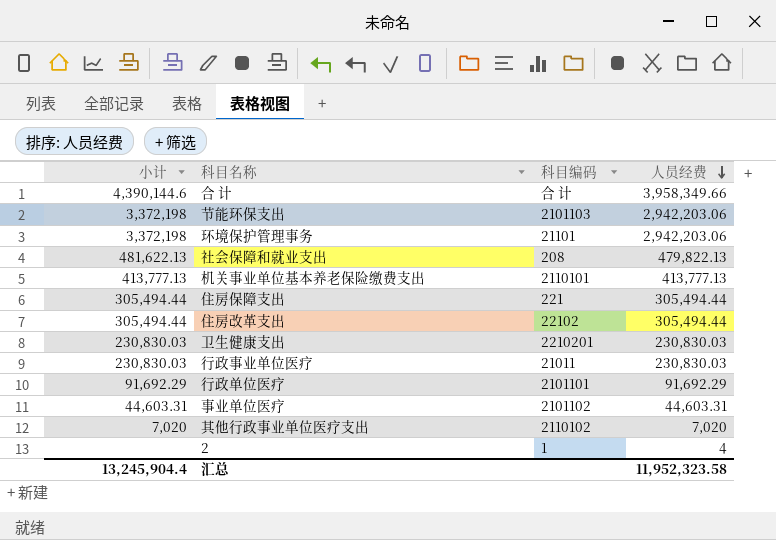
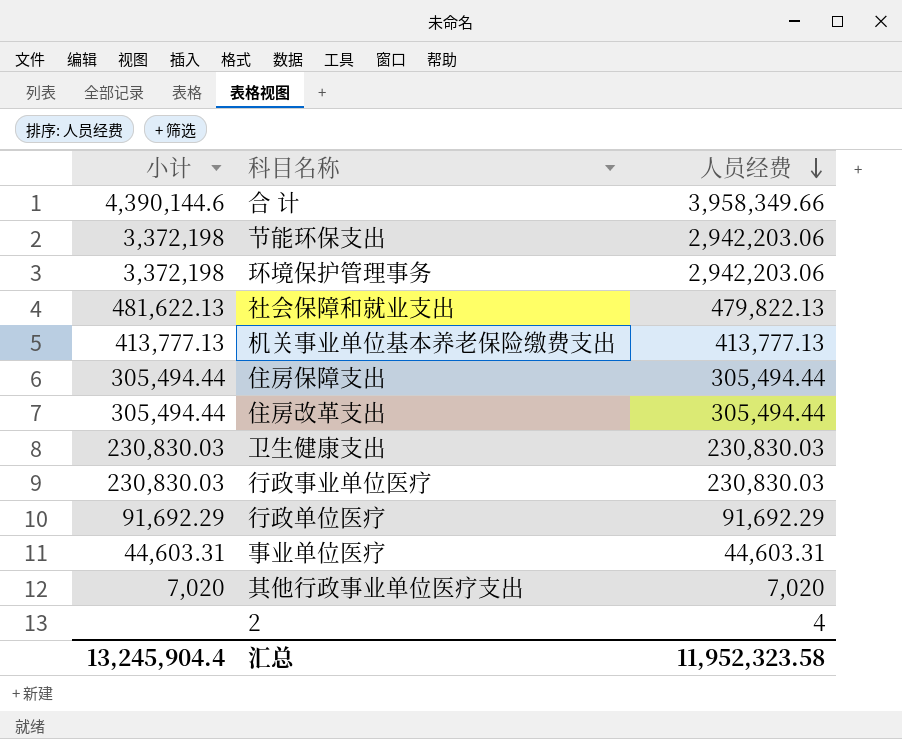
column 科目编码 | position: 3 -> none

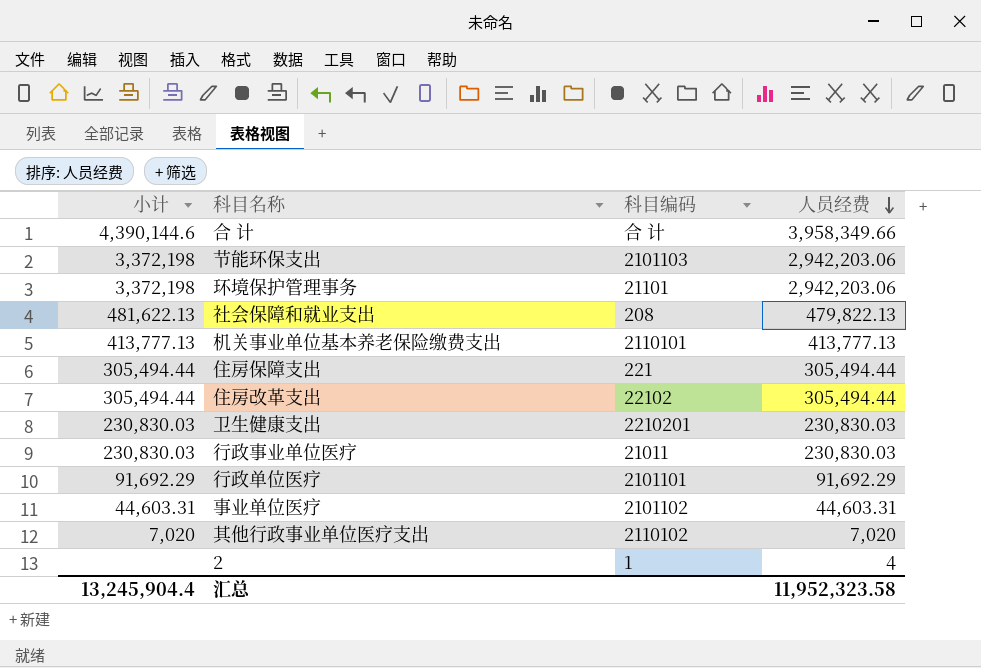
column 科目编码 | position: none -> 3

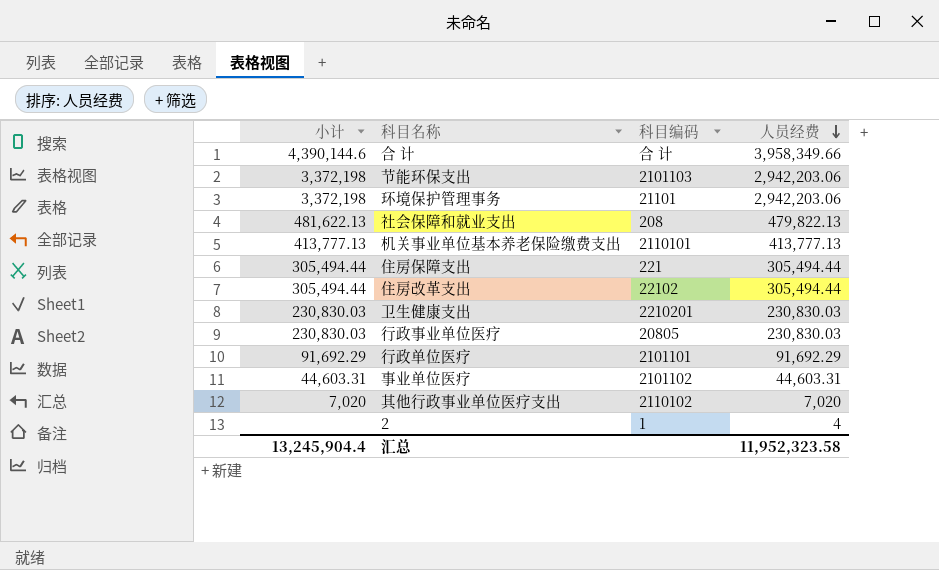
行政事业单位医疗 | 科目编码: 21011 -> 20805

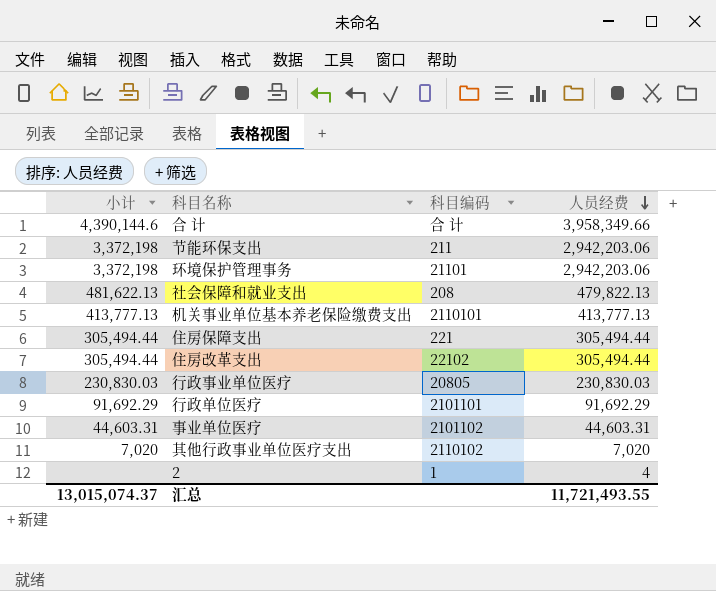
row 卫生健康支出: 230,830.03 | 2210201 | 230,830.03 -> none
节能环保支出 | 科目编码: 2101103 -> 211
汇总 | 小计: 13,245,904.4 -> 13,015,074.37
汇总 | 人员经费: 11,952,323.58 -> 11,721,493.55

